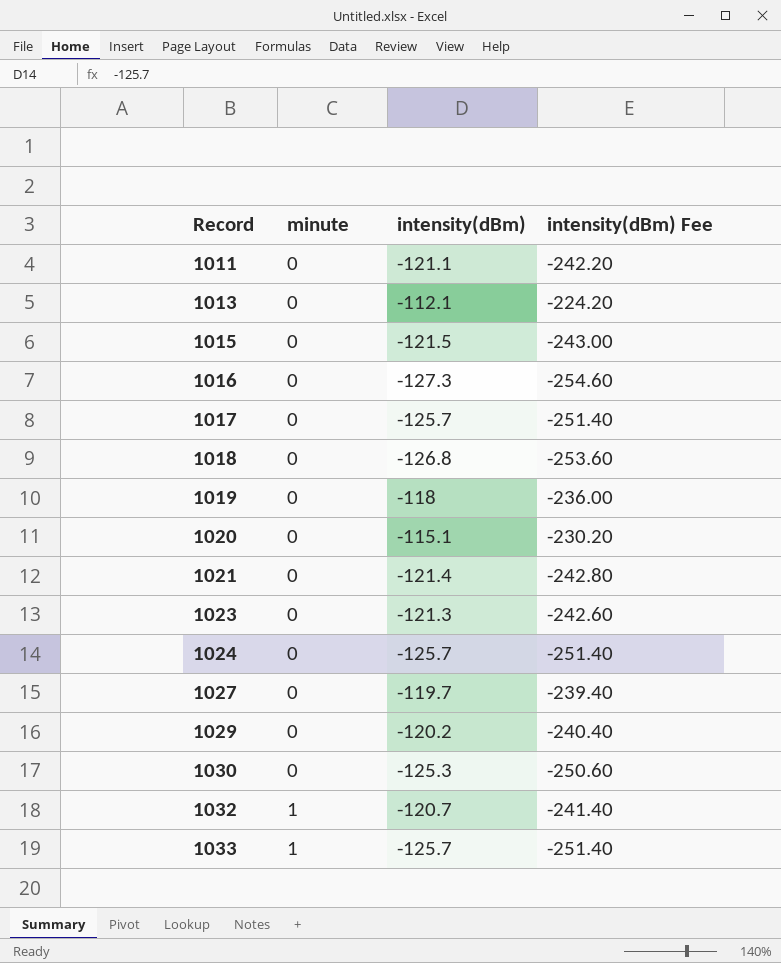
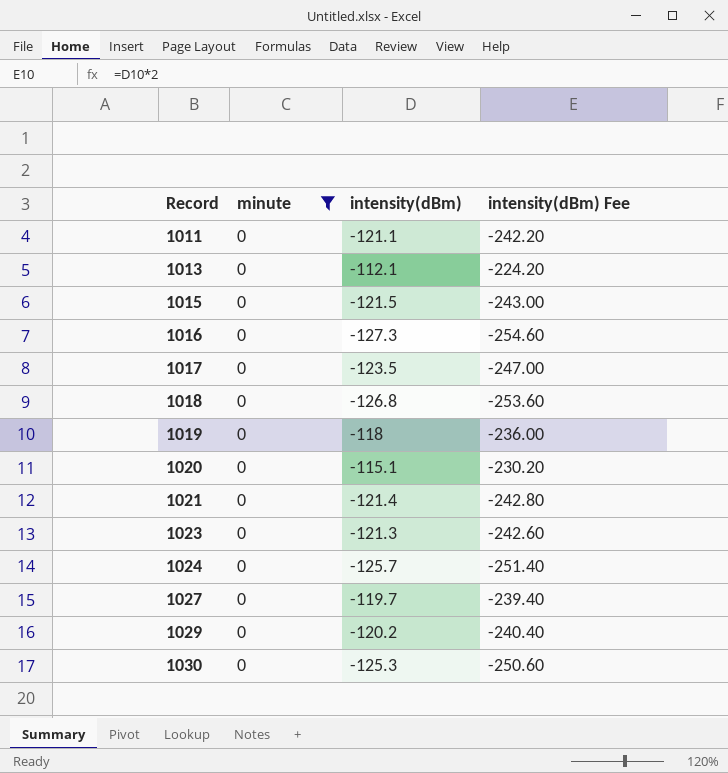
filter: none -> minute = 0
1017 | intensity(dBm): -125.7 -> -123.5
1017 | intensity(dBm) Fee: -251.40 -> -247.00

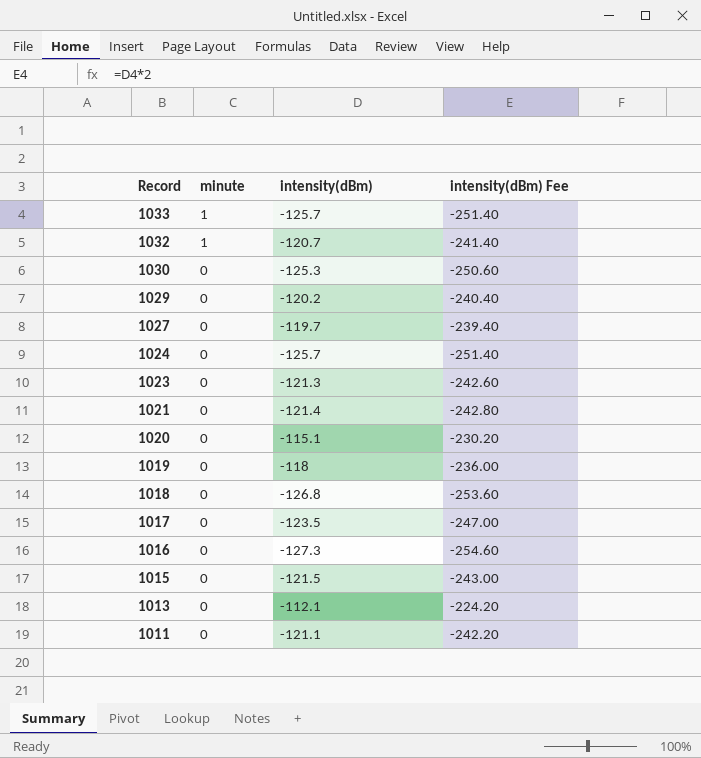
filter: minute = 0 -> none
row order: Record ascending -> Record descending

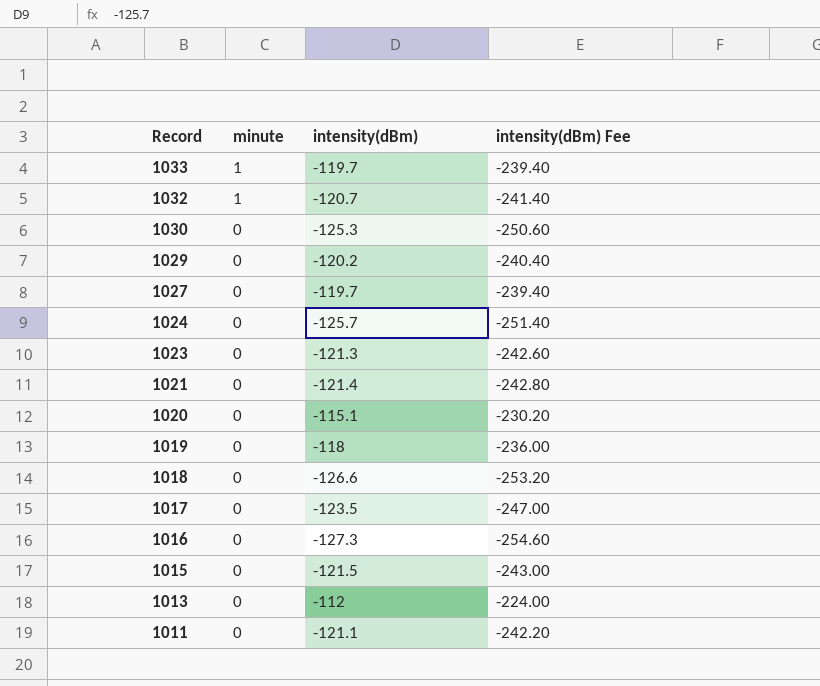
1033 | intensity(dBm): -125.7 -> -119.7
1033 | intensity(dBm) Fee: -251.40 -> -239.40
1018 | intensity(dBm): -126.8 -> -126.6
1018 | intensity(dBm) Fee: -253.60 -> -253.20
1013 | intensity(dBm): -112.1 -> -112
1013 | intensity(dBm) Fee: -224.20 -> -224.00

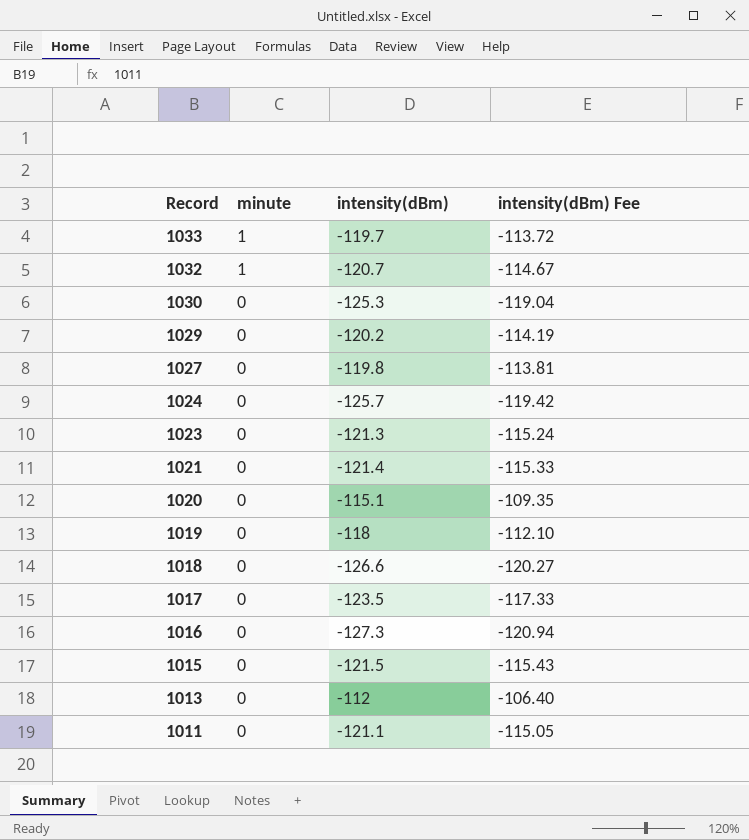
column intensity(dBm) Fee | formula: [intensity(dBm)] * 2 -> [intensity(dBm)] * 0.95
1027 | intensity(dBm): -119.7 -> -119.8

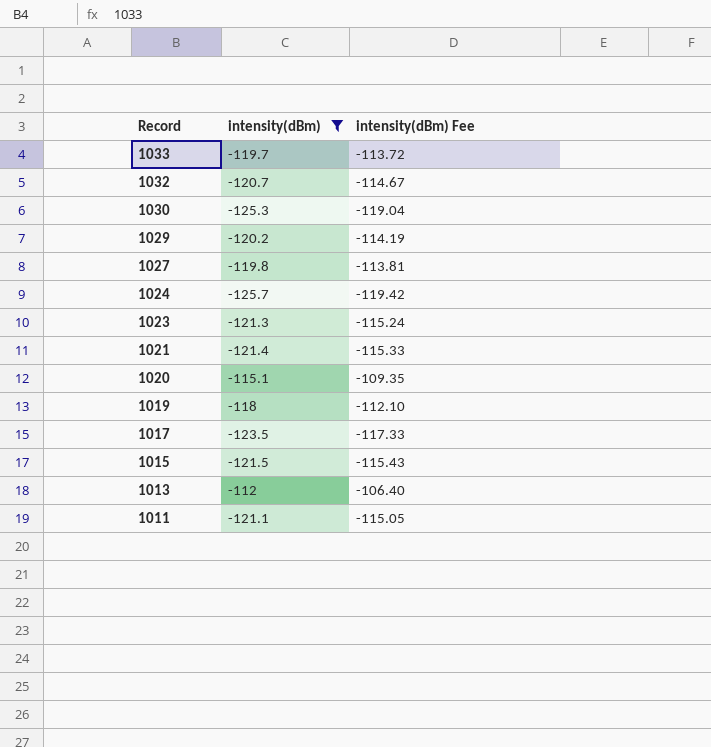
filter: none -> intensity(dBm) >= -125.7
column minute | position: 2 -> none

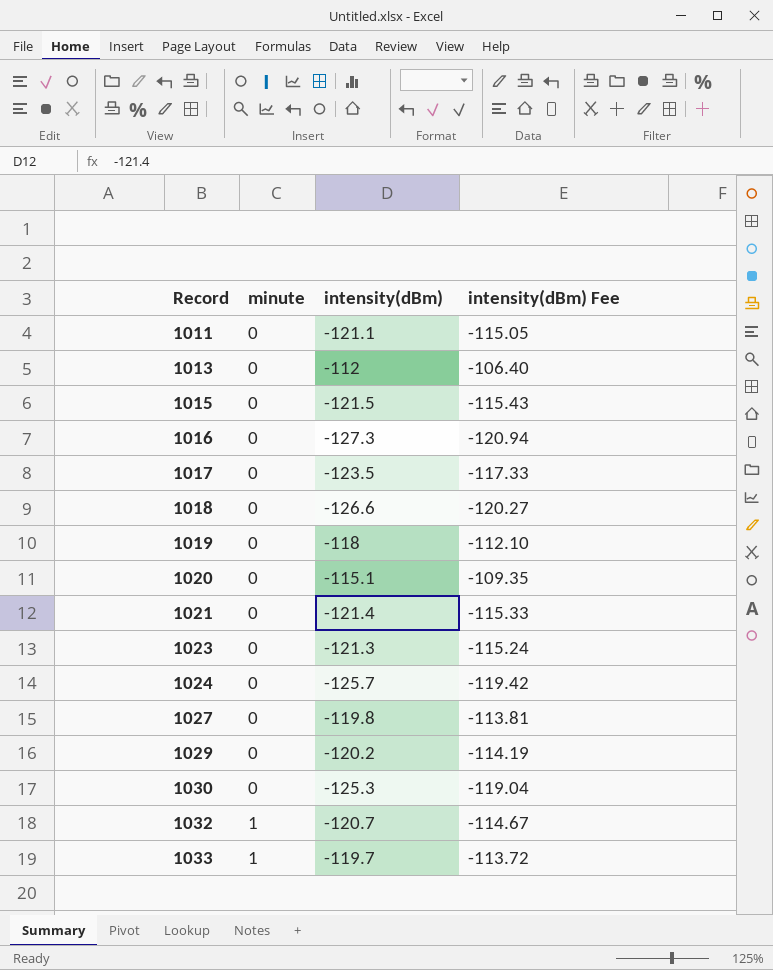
filter: intensity(dBm) >= -125.7 -> none
row order: Record descending -> Record ascending
column minute | position: none -> 2

